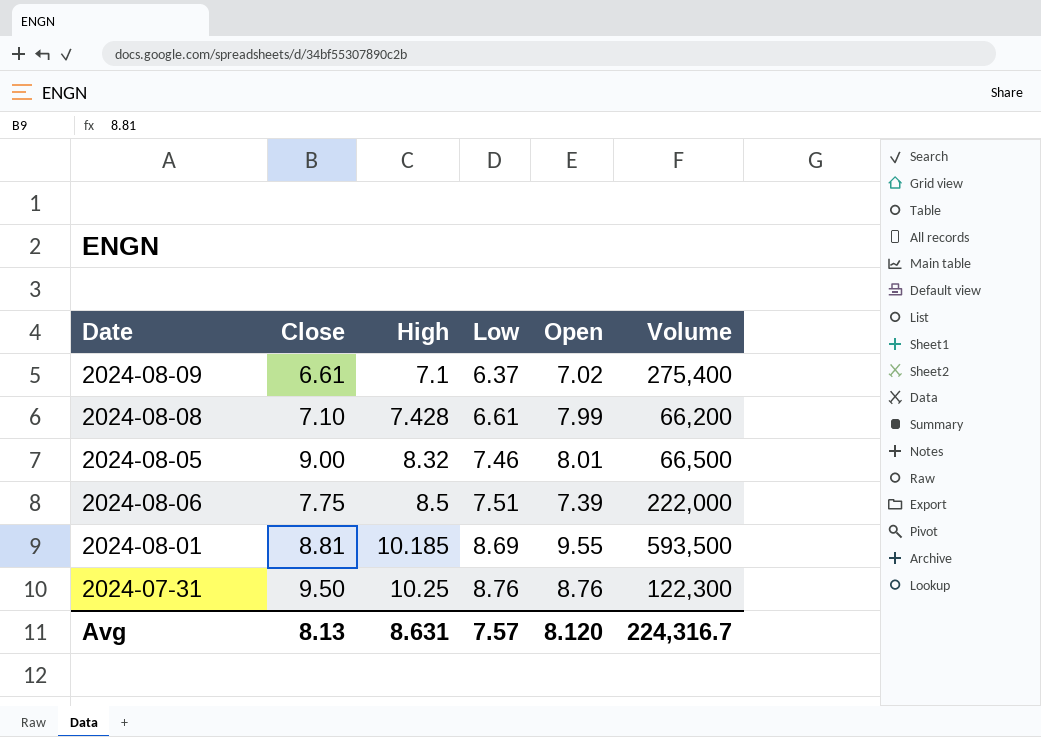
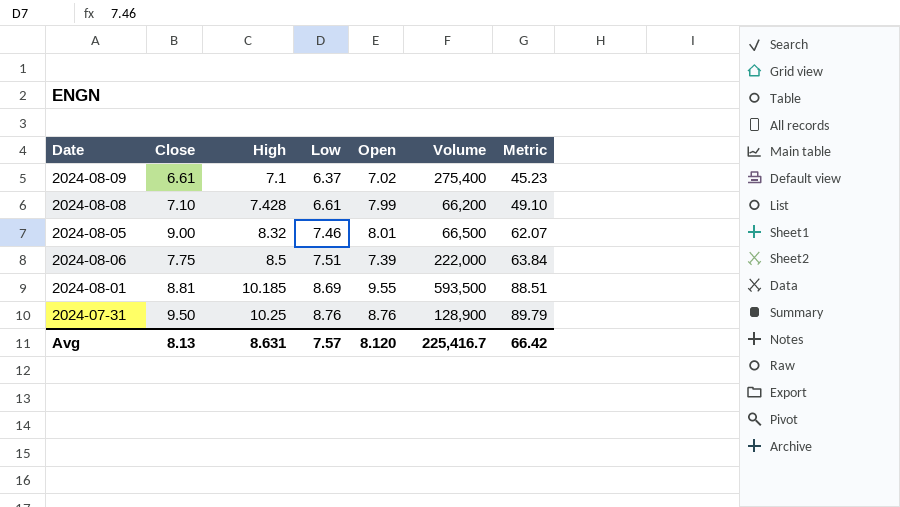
column Metric | formula: none -> [High] * [Low]
2024-07-31 | Volume: 122,300 -> 128,900
Avg | Volume: 224,316.7 -> 225,416.7

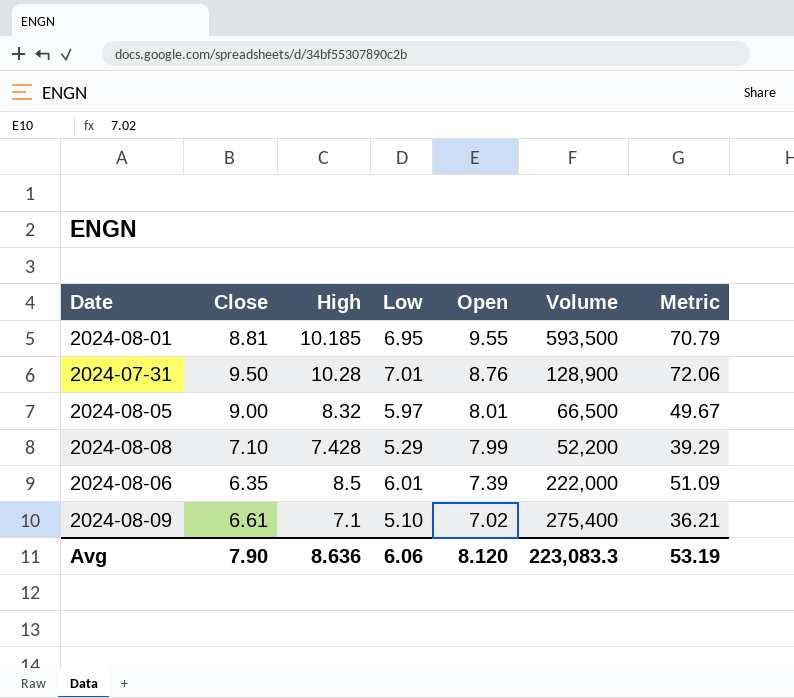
row order: High ascending -> Open descending
2024-08-01 | Low: 8.69 -> 6.95
2024-08-01 | Metric: 88.51 -> 70.79
2024-07-31 | High: 10.25 -> 10.28
2024-07-31 | Low: 8.76 -> 7.01
2024-07-31 | Metric: 89.79 -> 72.06
2024-08-05 | Low: 7.46 -> 5.97
2024-08-05 | Metric: 62.07 -> 49.67
2024-08-08 | Low: 6.61 -> 5.29
2024-08-08 | Volume: 66,200 -> 52,200
2024-08-08 | Metric: 49.10 -> 39.29
2024-08-06 | Close: 7.75 -> 6.35
2024-08-06 | Low: 7.51 -> 6.01
2024-08-06 | Metric: 63.84 -> 51.09
2024-08-09 | Low: 6.37 -> 5.10
2024-08-09 | Metric: 45.23 -> 36.21
Avg | Close: 8.13 -> 7.90
Avg | High: 8.631 -> 8.636
Avg | Low: 7.57 -> 6.06
Avg | Volume: 225,416.7 -> 223,083.3
Avg | Metric: 66.42 -> 53.19

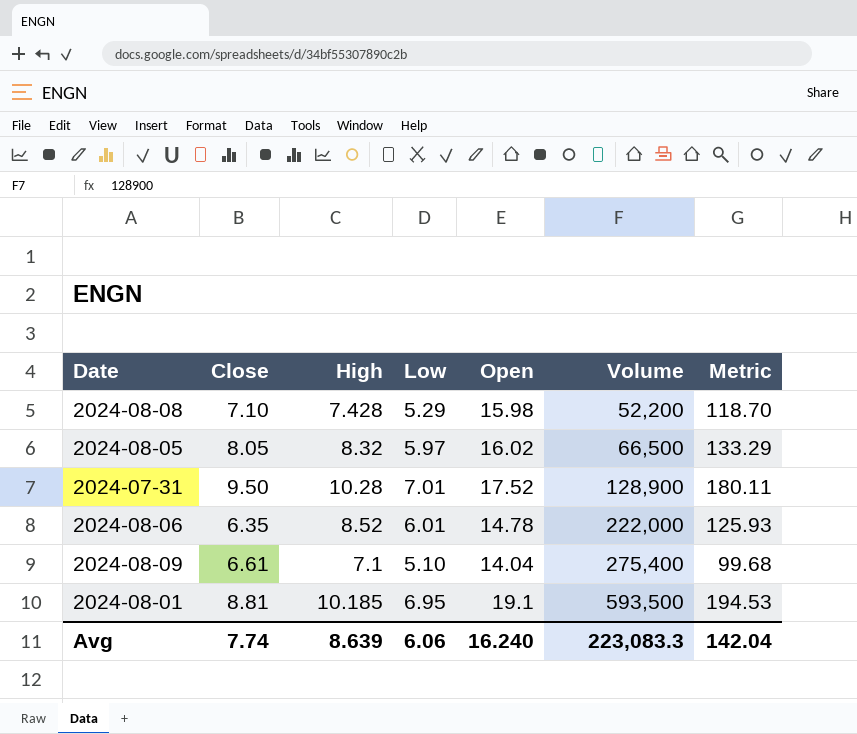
row order: Open descending -> Volume ascending
column Metric | formula: [High] * [Low] -> [High] * [Open]
2024-08-08 | Open: 7.99 -> 15.98
2024-08-05 | Close: 9.00 -> 8.05
2024-08-05 | Open: 8.01 -> 16.02
2024-07-31 | Open: 8.76 -> 17.52
2024-08-06 | High: 8.5 -> 8.52
2024-08-06 | Open: 7.39 -> 14.78
2024-08-09 | Open: 7.02 -> 14.04
2024-08-01 | Open: 9.55 -> 19.1
Avg | Close: 7.90 -> 7.74
Avg | High: 8.636 -> 8.639
Avg | Open: 8.120 -> 16.240
Avg | Metric: 53.19 -> 142.04

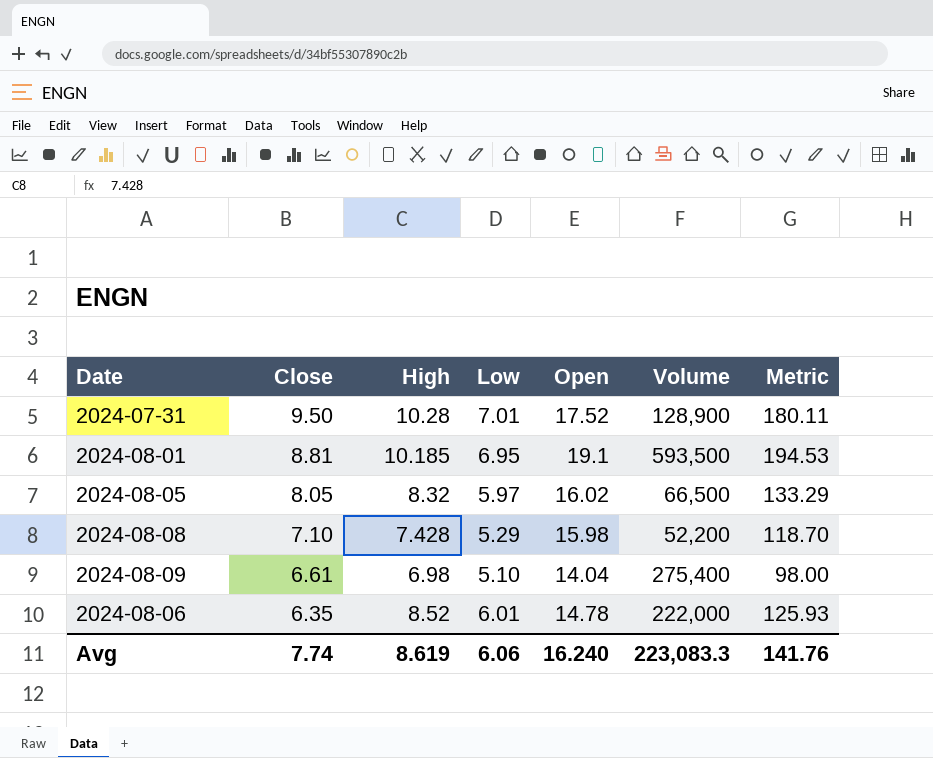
row order: Volume ascending -> Close descending
2024-08-09 | High: 7.1 -> 6.98
2024-08-09 | Metric: 99.68 -> 98.00
Avg | High: 8.639 -> 8.619
Avg | Metric: 142.04 -> 141.76

